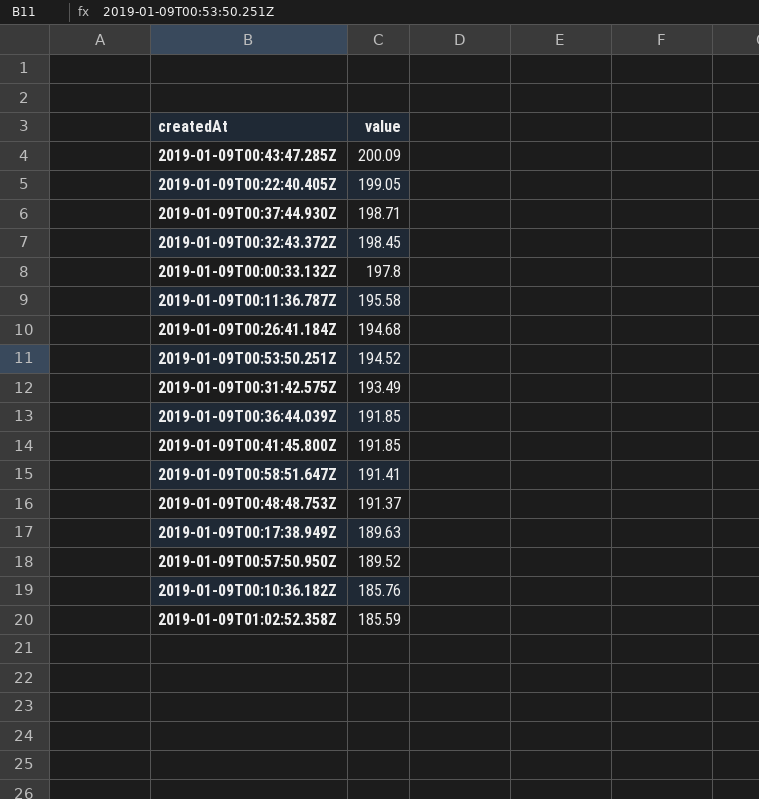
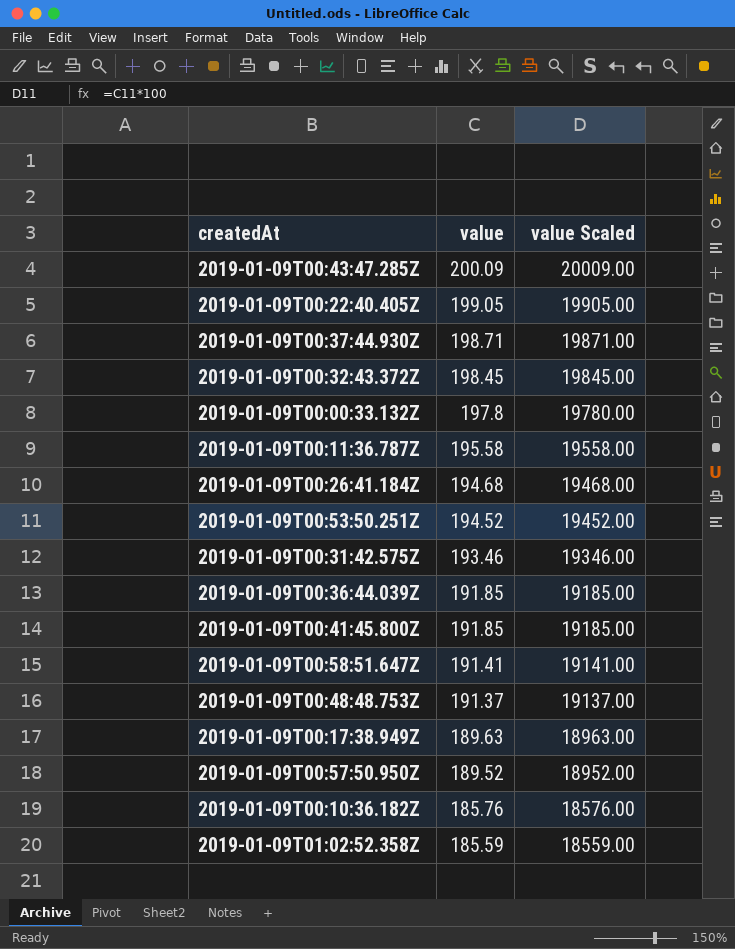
column value Scaled | formula: none -> [value] * 100
2019-01-09T00:31:42.575Z | value: 193.49 -> 193.46

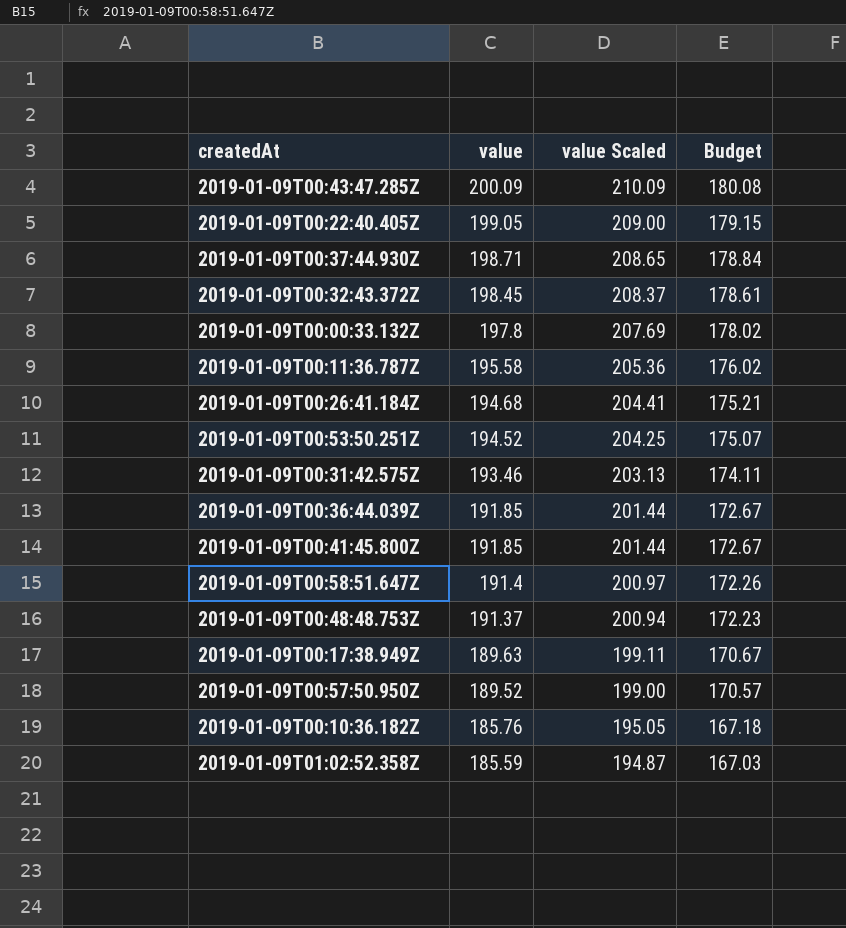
column value Scaled | formula: [value] * 100 -> [value] * 1.05
column Budget | formula: none -> [value] * 0.9
2019-01-09T00:58:51.647Z | value: 191.41 -> 191.4

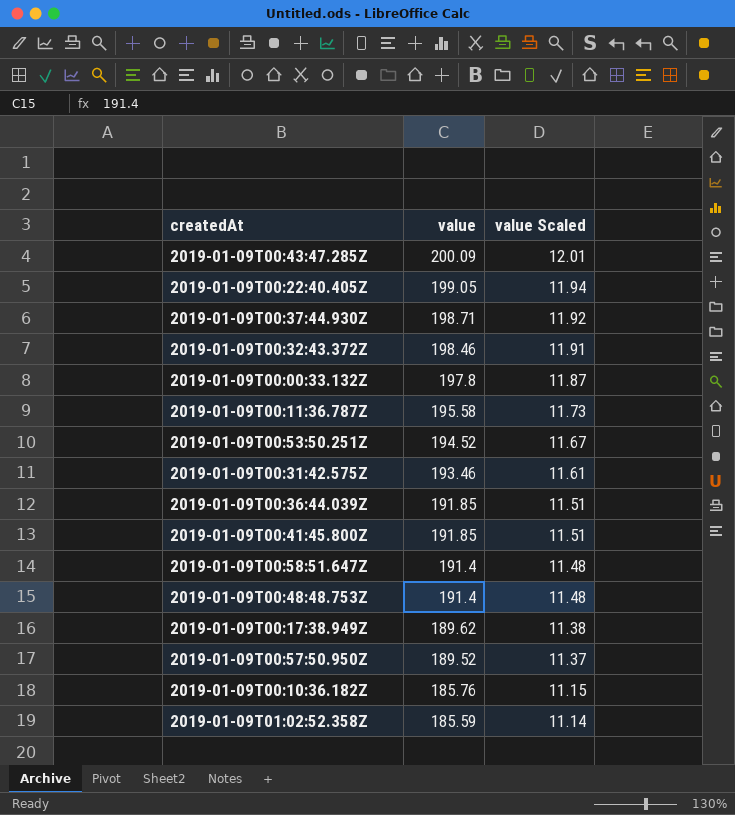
column Budget | formula: [value] * 0.9 -> none
column value Scaled | formula: [value] * 1.05 -> [value] * 0.06
row 2019-01-09T00:26:41.184Z: 194.68 | 204.41 | 175.21 -> none
2019-01-09T00:32:43.372Z | value: 198.45 -> 198.46
2019-01-09T00:48:48.753Z | value: 191.37 -> 191.4
2019-01-09T00:17:38.949Z | value: 189.63 -> 189.62

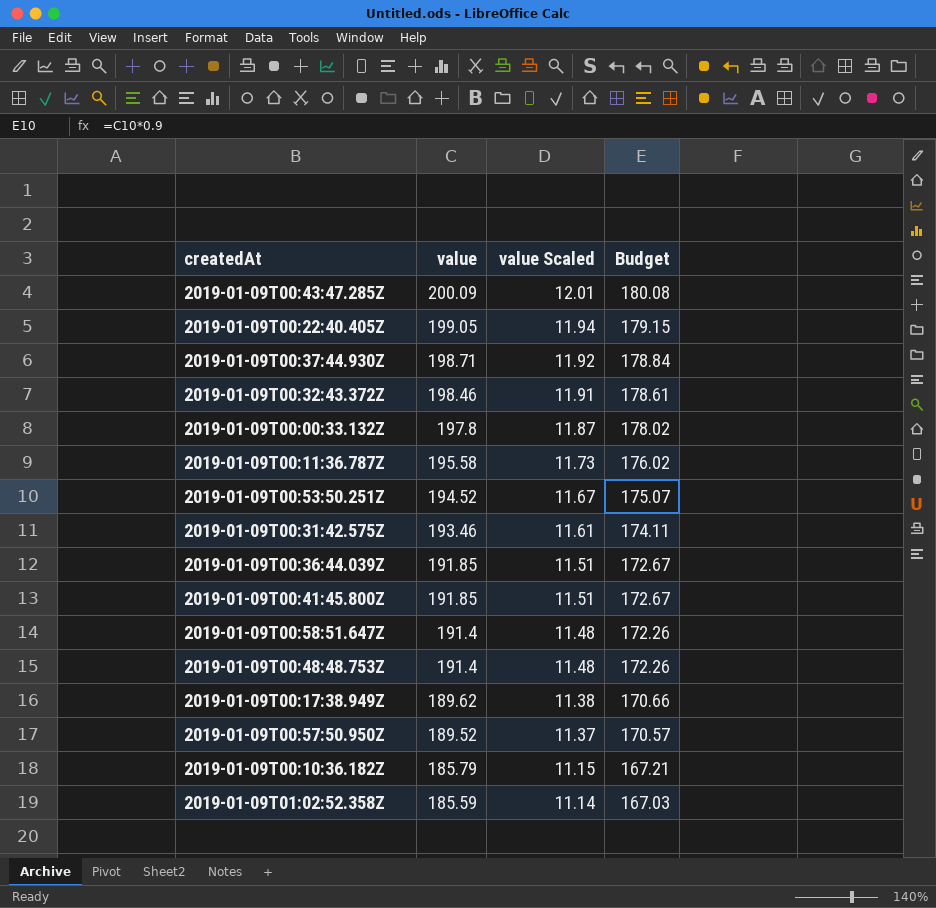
column Budget | formula: none -> [value] * 0.9
2019-01-09T00:10:36.182Z | value: 185.76 -> 185.79

